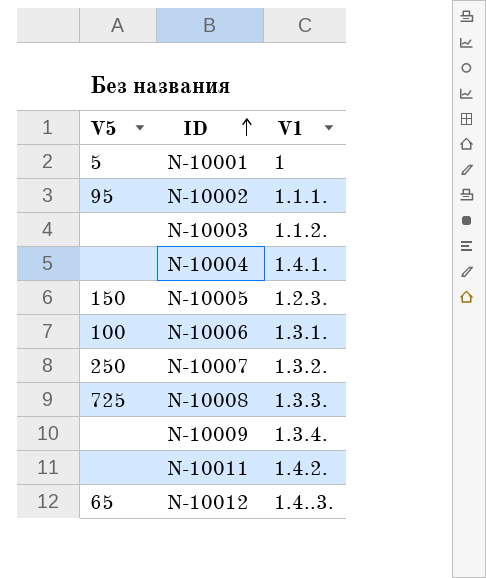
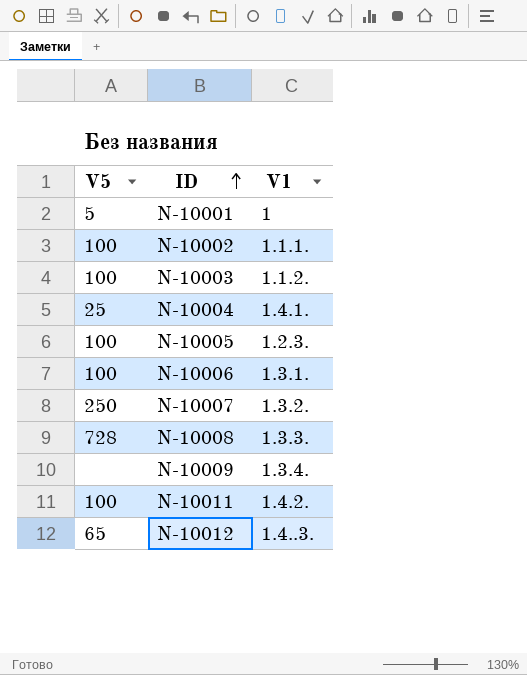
N-10002 | V5: 95 -> 100
N-10003 | V5: none -> 100
N-10004 | V5: none -> 25
N-10005 | V5: 150 -> 100
N-10008 | V5: 725 -> 728
N-10011 | V5: none -> 100

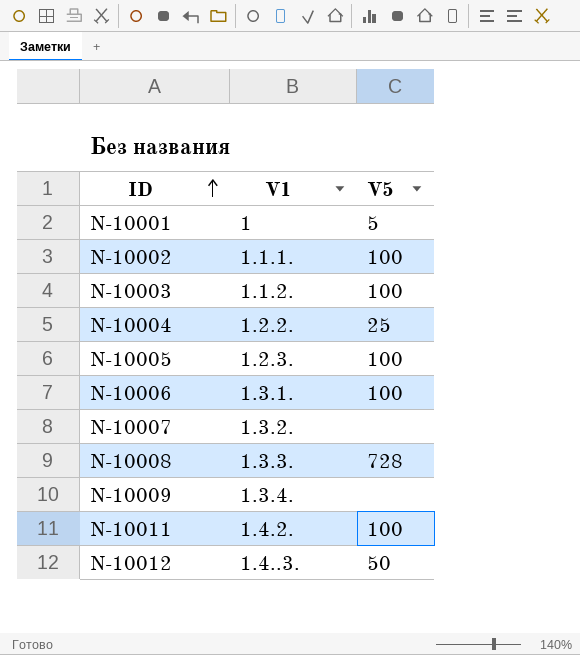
column V5 | position: 1 -> 3
N-10004 | V1: 1.4.1. -> 1.2.2.
N-10007 | V5: 250 -> none
N-10012 | V5: 65 -> 50

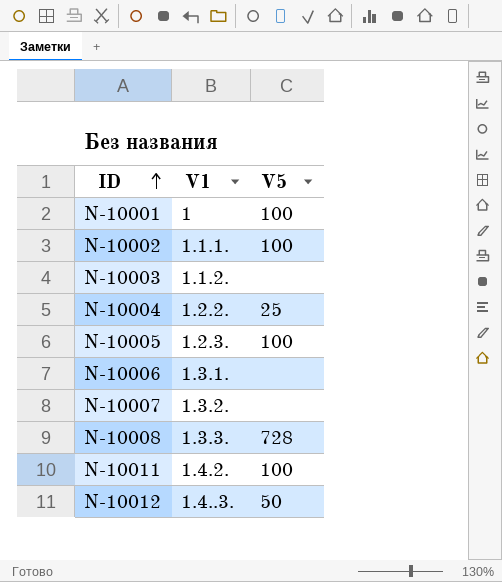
row N-10009: 1.3.4. | none -> none
N-10001 | V5: 5 -> 100
N-10003 | V5: 100 -> none
N-10006 | V5: 100 -> none

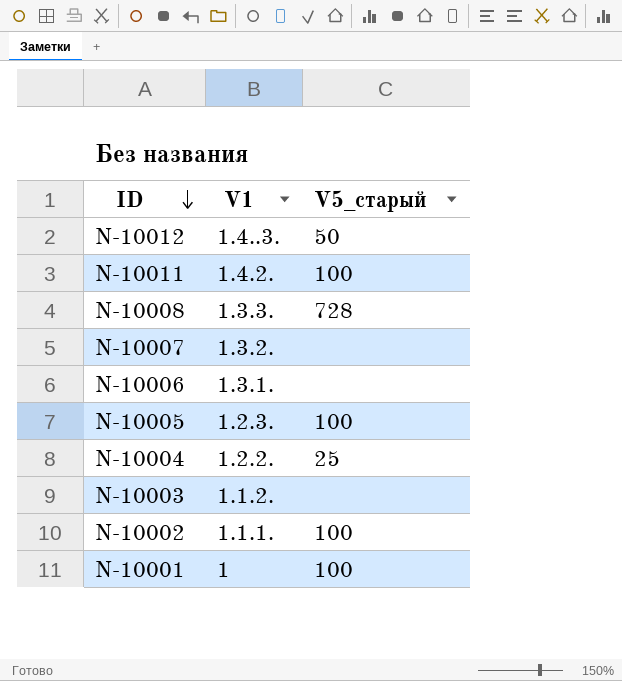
row order: ID ascending -> ID descending
column name: V5 -> V5_старый

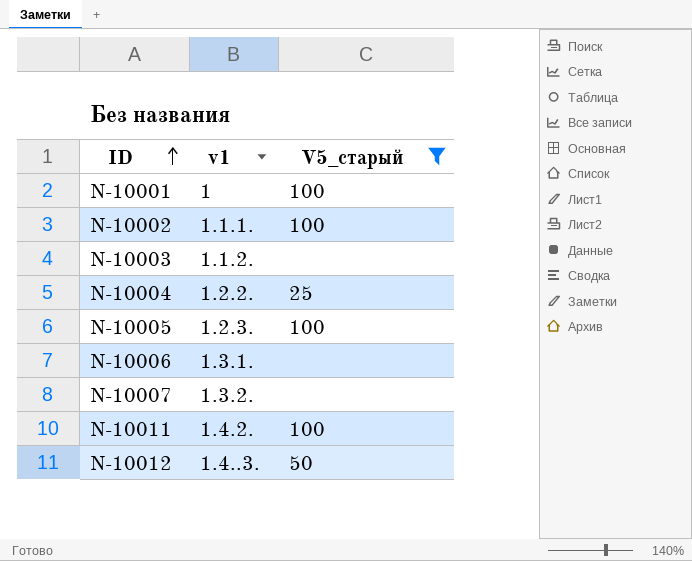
filter: none -> V5_старый != 728
row order: ID descending -> ID ascending
column name: V1 -> v1

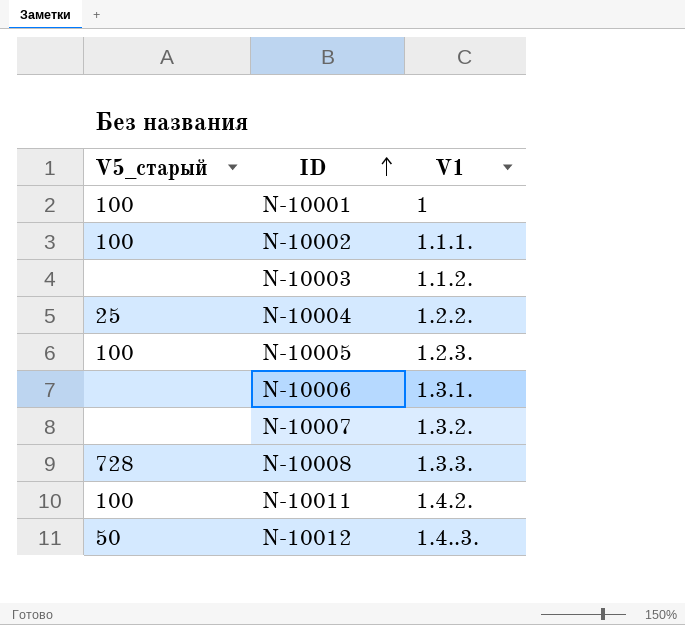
filter: V5_старый != 728 -> none
column V5_старый | position: 3 -> 1
column name: v1 -> V1

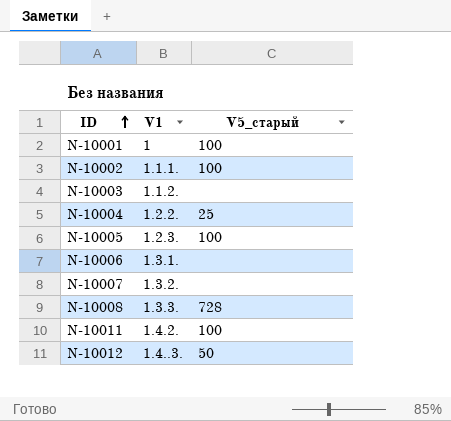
column V5_старый | position: 1 -> 3

